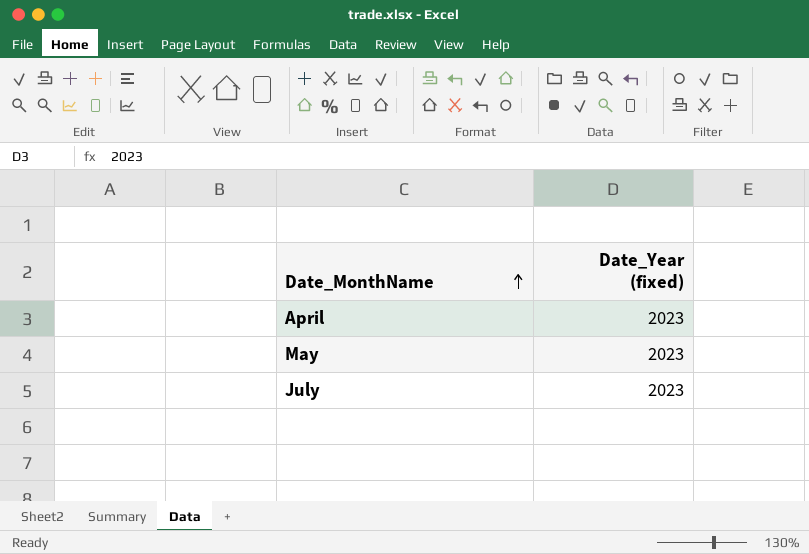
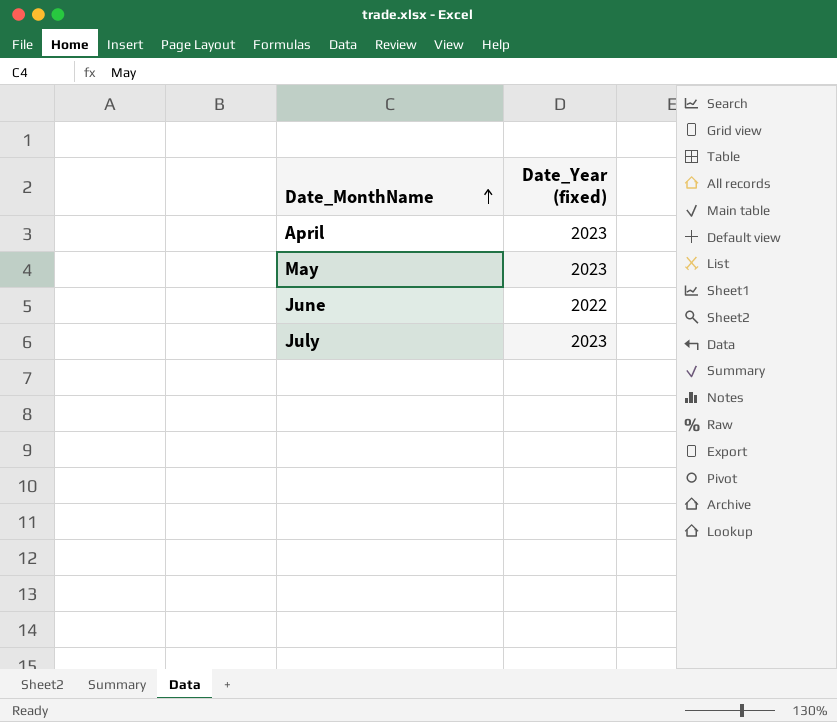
row June: none -> 2022

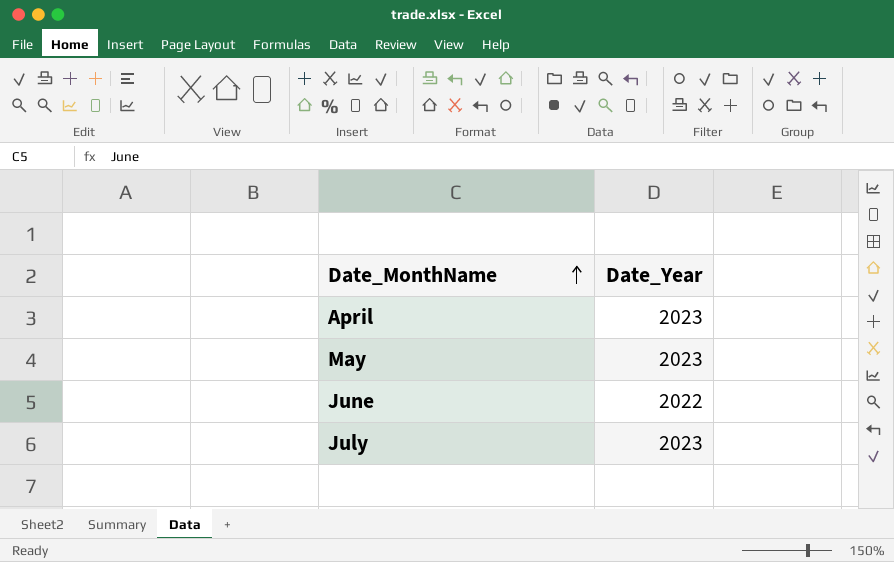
column name: Date_Year (fixed) -> Date_Year

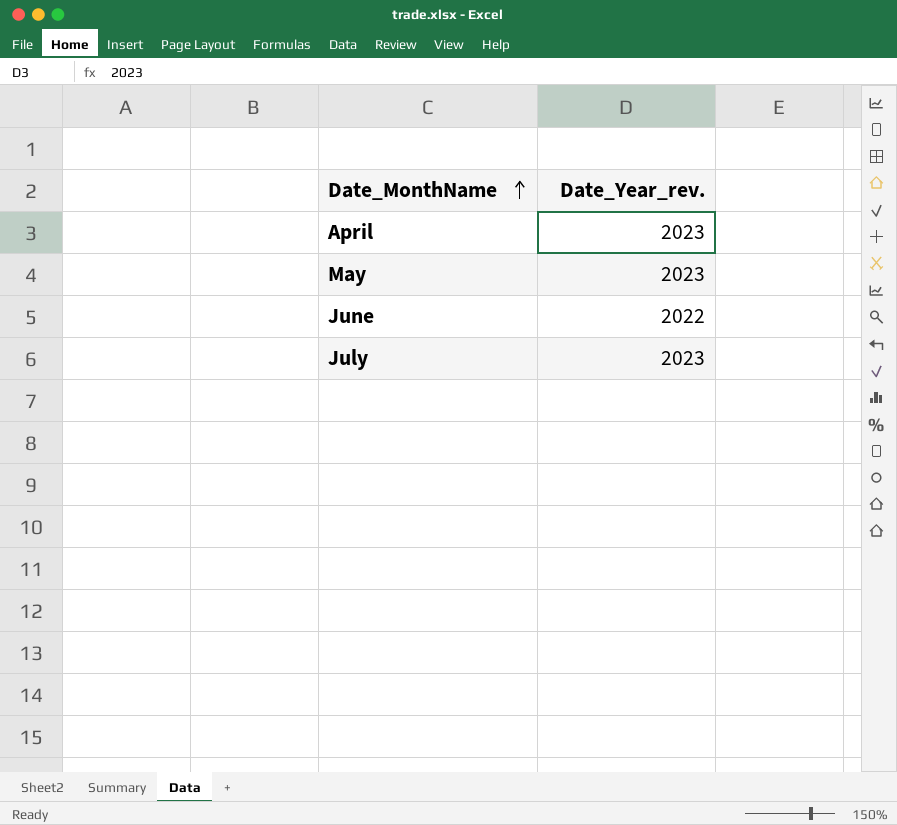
column name: Date_Year -> Date_Year_rev.

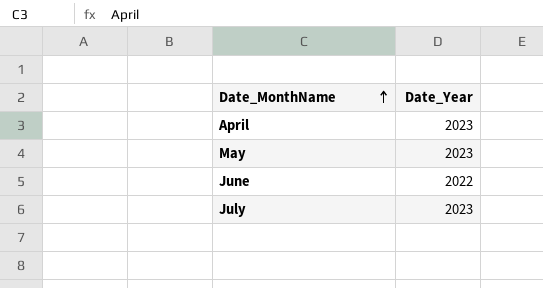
column name: Date_Year_rev. -> Date_Year

